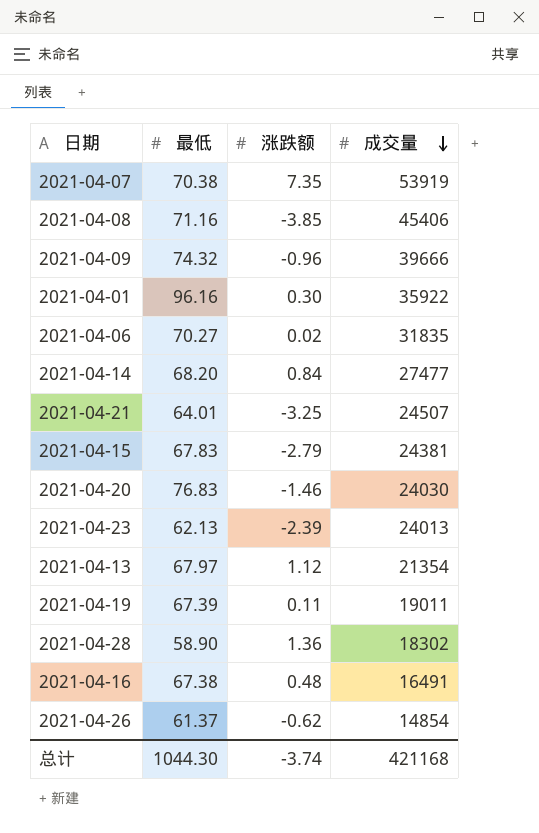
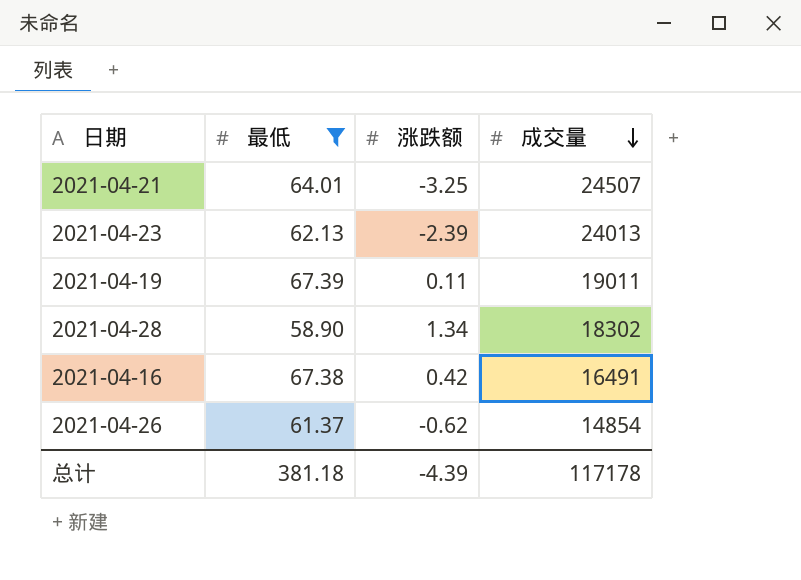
filter: none -> 最低 <= 67.39
2021-04-28 | 涨跌额: 1.36 -> 1.34
2021-04-16 | 涨跌额: 0.48 -> 0.42
总计 | 最低: 1044.30 -> 381.18
总计 | 涨跌额: -3.74 -> -4.39
总计 | 成交量: 421168 -> 117178

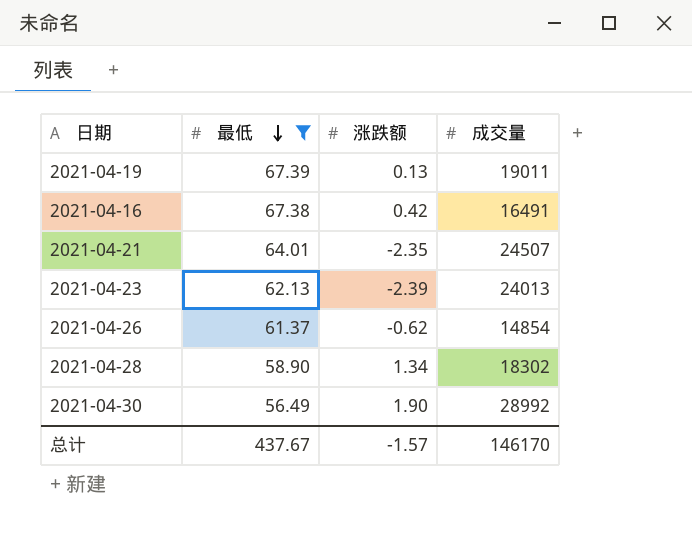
row order: 成交量 descending -> 最低 descending
2021-04-19 | 涨跌额: 0.11 -> 0.13
2021-04-21 | 涨跌额: -3.25 -> -2.35
row 2021-04-30: none -> 56.49 | 1.90 | 28992
总计 | 最低: 381.18 -> 437.67
总计 | 涨跌额: -4.39 -> -1.57
总计 | 成交量: 117178 -> 146170

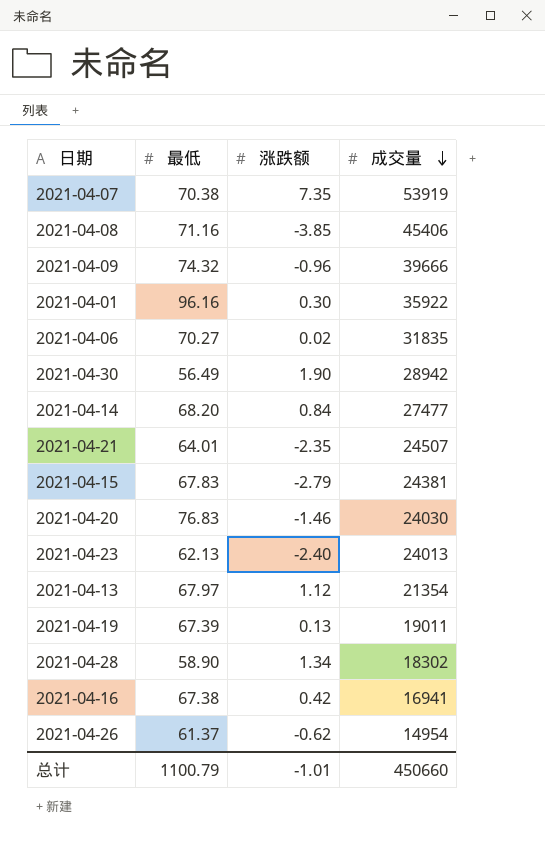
filter: 最低 <= 67.39 -> none
row order: 最低 descending -> 成交量 descending
2021-04-30 | 成交量: 28992 -> 28942
2021-04-23 | 涨跌额: -2.39 -> -2.40
2021-04-16 | 成交量: 16491 -> 16941
2021-04-26 | 成交量: 14854 -> 14954
总计 | 最低: 437.67 -> 1100.79
总计 | 涨跌额: -1.57 -> -1.01
总计 | 成交量: 146170 -> 450660

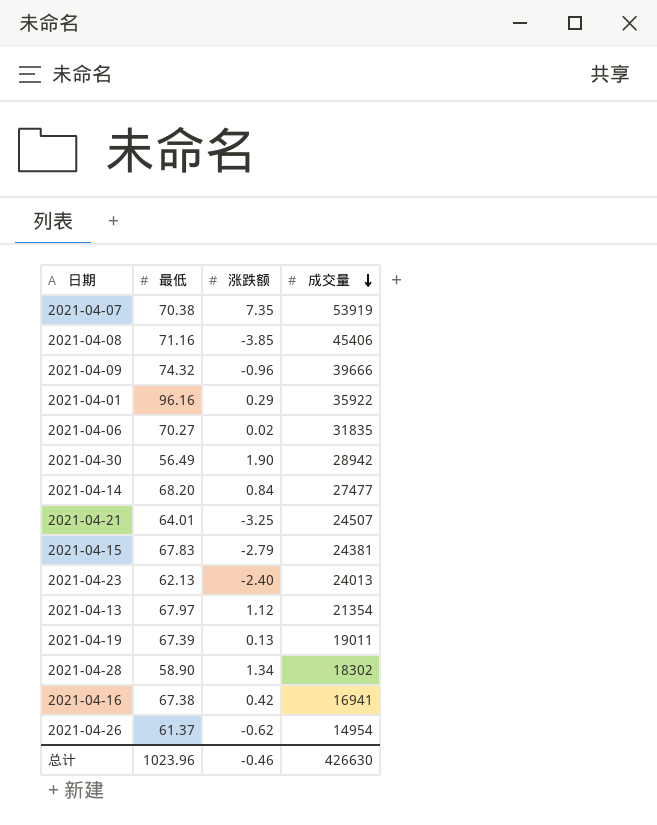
row 2021-04-20: 76.83 | -1.46 | 24030 -> none
2021-04-01 | 涨跌额: 0.30 -> 0.29
2021-04-21 | 涨跌额: -2.35 -> -3.25
总计 | 最低: 1100.79 -> 1023.96
总计 | 涨跌额: -1.01 -> -0.46
总计 | 成交量: 450660 -> 426630

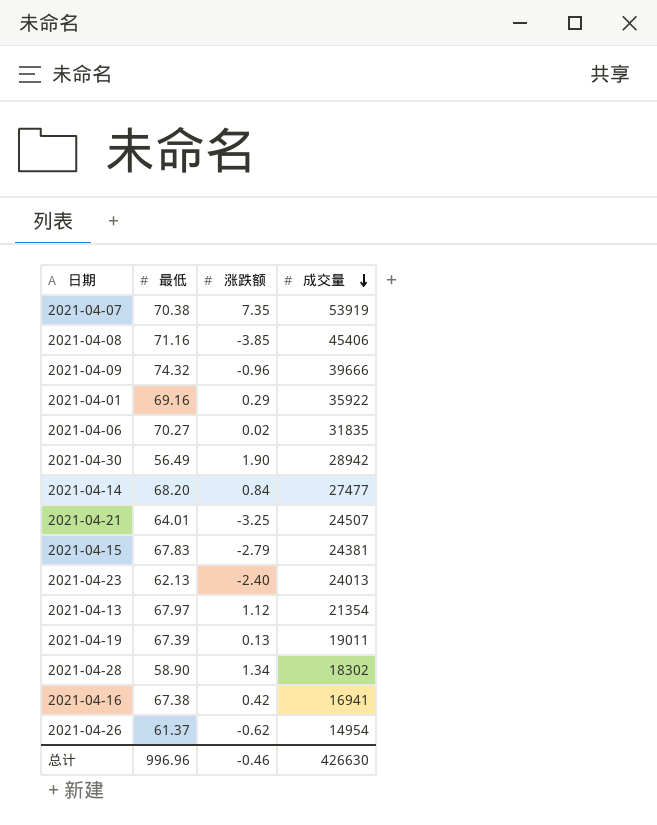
2021-04-01 | 最低: 96.16 -> 69.16
总计 | 最低: 1023.96 -> 996.96

